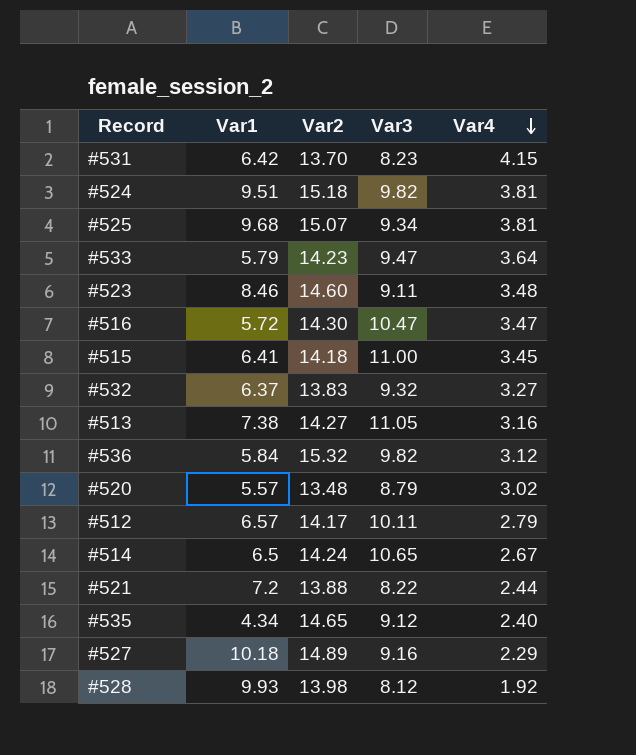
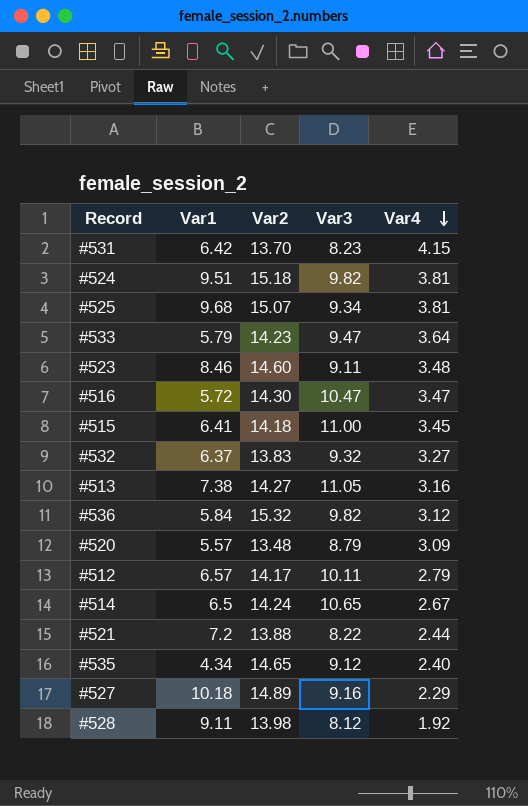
#520 | Var4: 3.02 -> 3.09
#528 | Var1: 9.93 -> 9.11

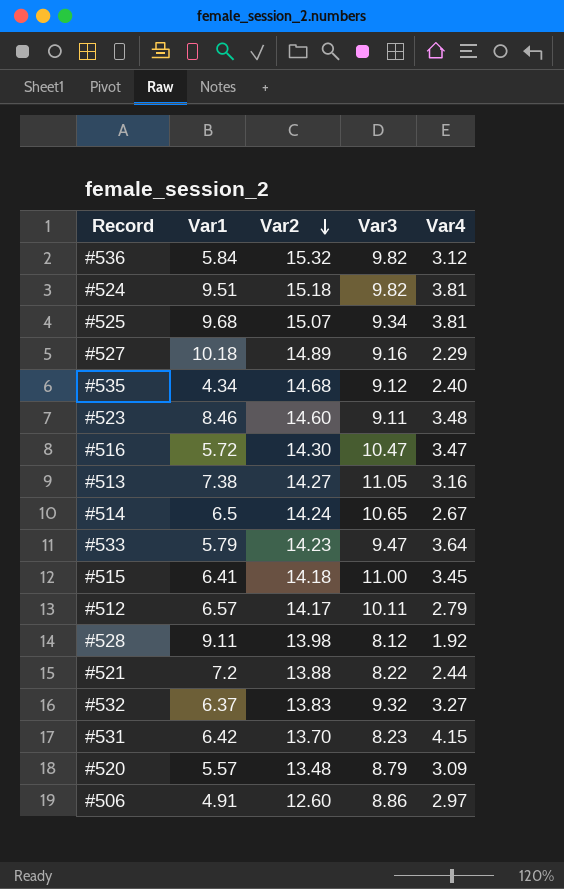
row order: Var4 descending -> Var2 descending
#535 | Var2: 14.65 -> 14.68
row #506: none -> 4.91 | 12.60 | 8.86 | 2.97

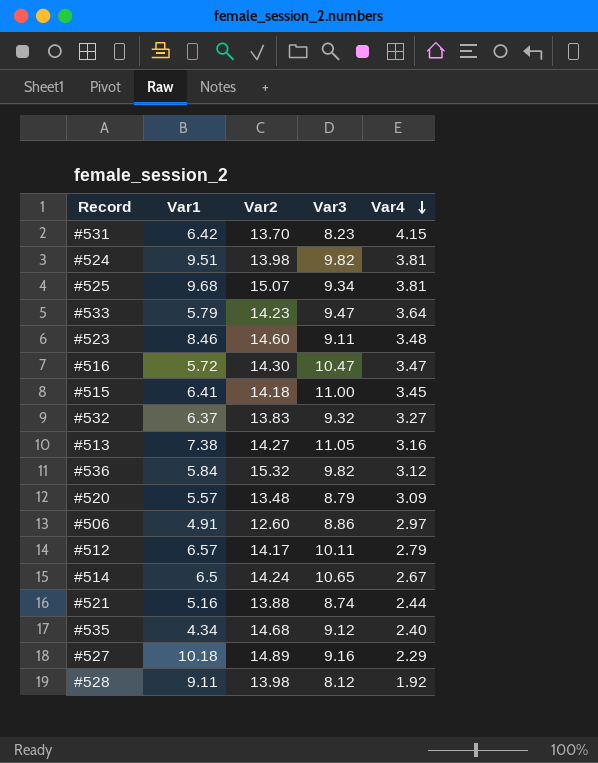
row order: Var2 descending -> Var4 descending
#524 | Var2: 15.18 -> 13.98
#521 | Var1: 7.2 -> 5.16
#521 | Var3: 8.22 -> 8.74

